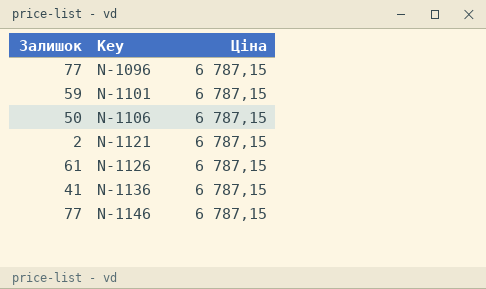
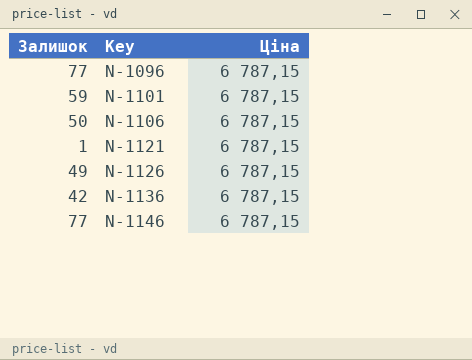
N-1121 | Залишок: 2 -> 1
N-1126 | Залишок: 61 -> 49
N-1136 | Залишок: 41 -> 42

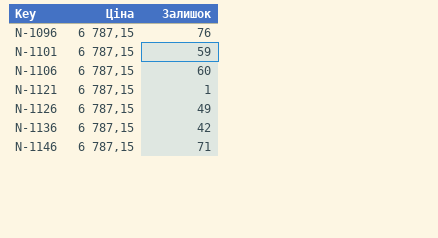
column Залишок | position: 1 -> 3
N-1096 | Залишок: 77 -> 76
N-1106 | Залишок: 50 -> 60
N-1146 | Залишок: 77 -> 71

